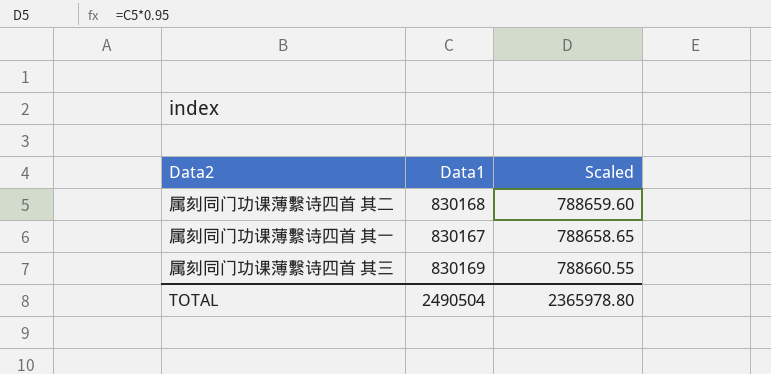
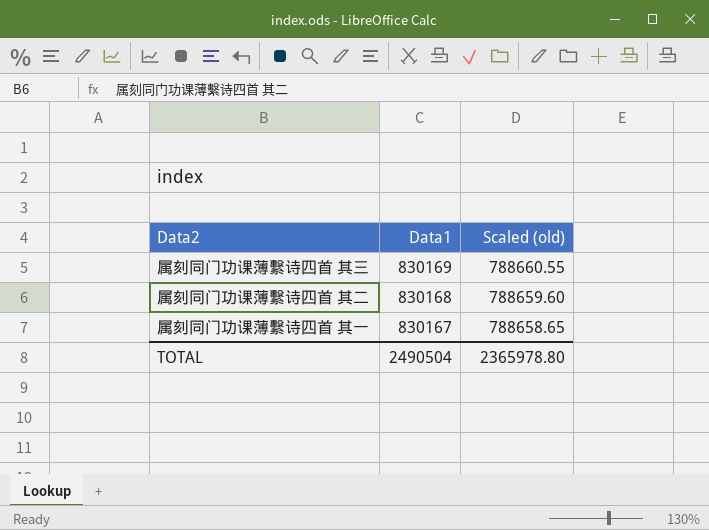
row order: none -> Data1 descending
column name: Scaled -> Scaled (old)

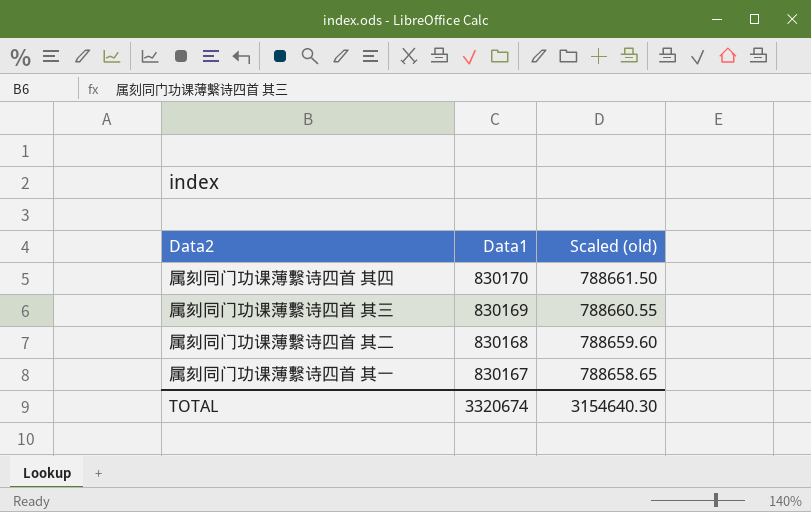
row 属刻同门功课薄繫诗四首 其四: none -> 830170 | 788661.50
TOTAL | Data1: 2490504 -> 3320674
TOTAL | Scaled (old): 2365978.80 -> 3154640.30

